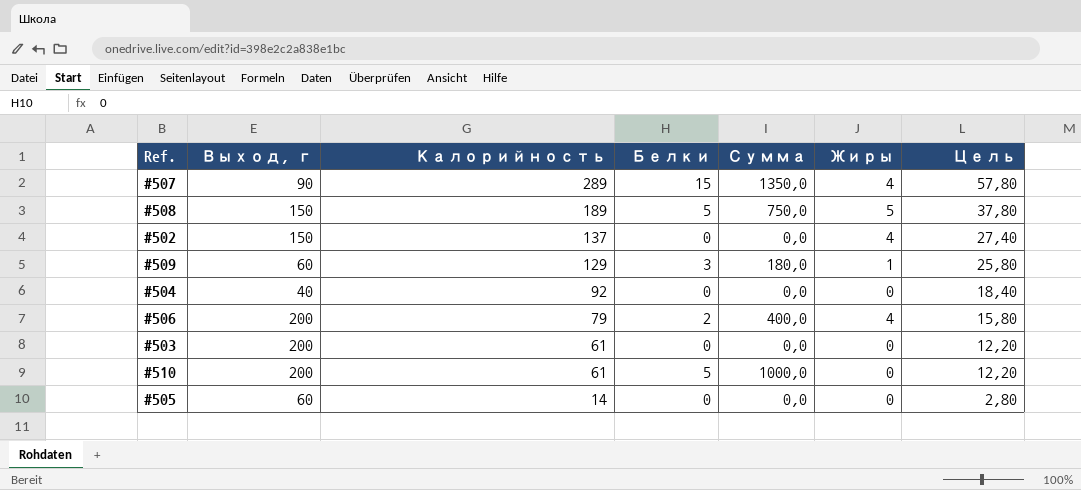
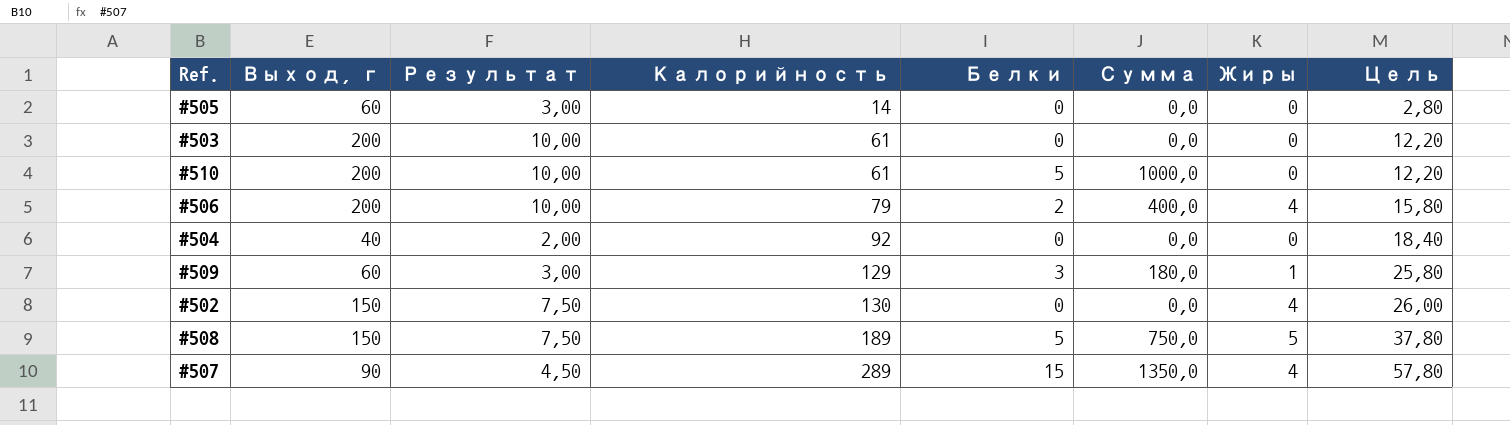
row order: Калорийность descending -> Калорийность ascending
column Результат | formula: none -> [Выход, г] * 0,05
#502 | Калорийность: 137 -> 130
#502 | Цель: 27,40 -> 26,00

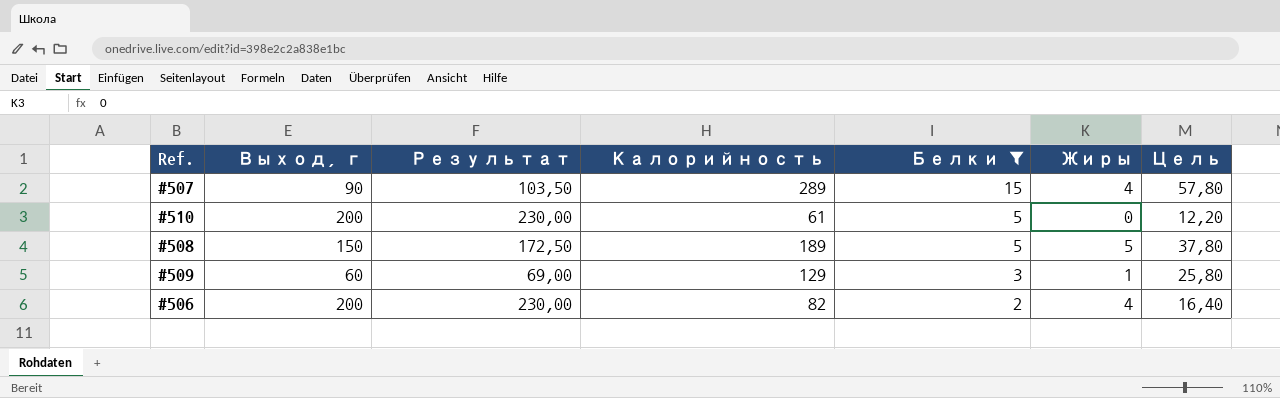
filter: none -> Белки != 0
row order: Калорийность ascending -> Белки descending
column Сумма | formula: [Выход, г] * [Белки] -> none
column Результат | formula: [Выход, г] * 0,05 -> [Выход, г] * 1,15
#506 | Калорийность: 79 -> 82
#506 | Цель: 15,80 -> 16,40

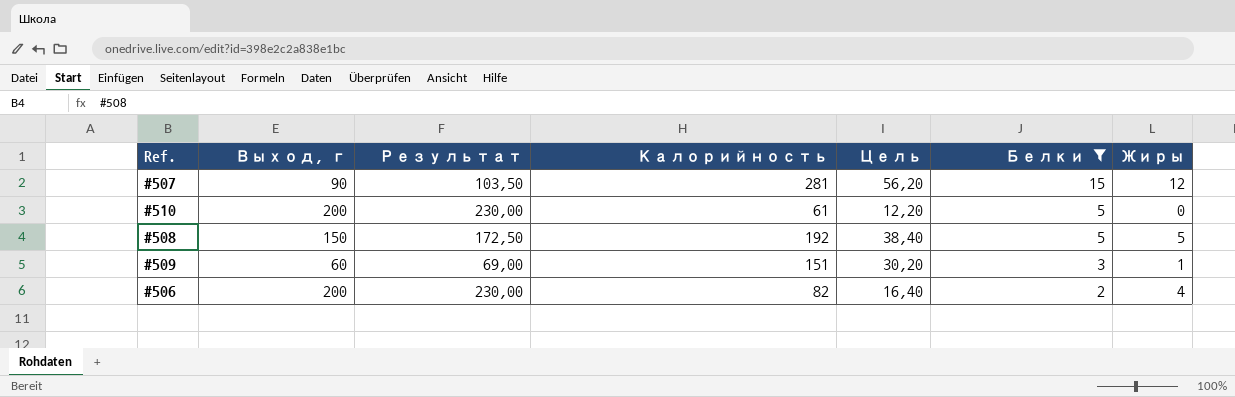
column Цель | position: 7 -> 5
#507 | Калорийность: 289 -> 281
#507 | Цель: 57,80 -> 56,20
#507 | Жиры: 4 -> 12
#508 | Калорийность: 189 -> 192
#508 | Цель: 37,80 -> 38,40
#509 | Калорийность: 129 -> 151
#509 | Цель: 25,80 -> 30,20

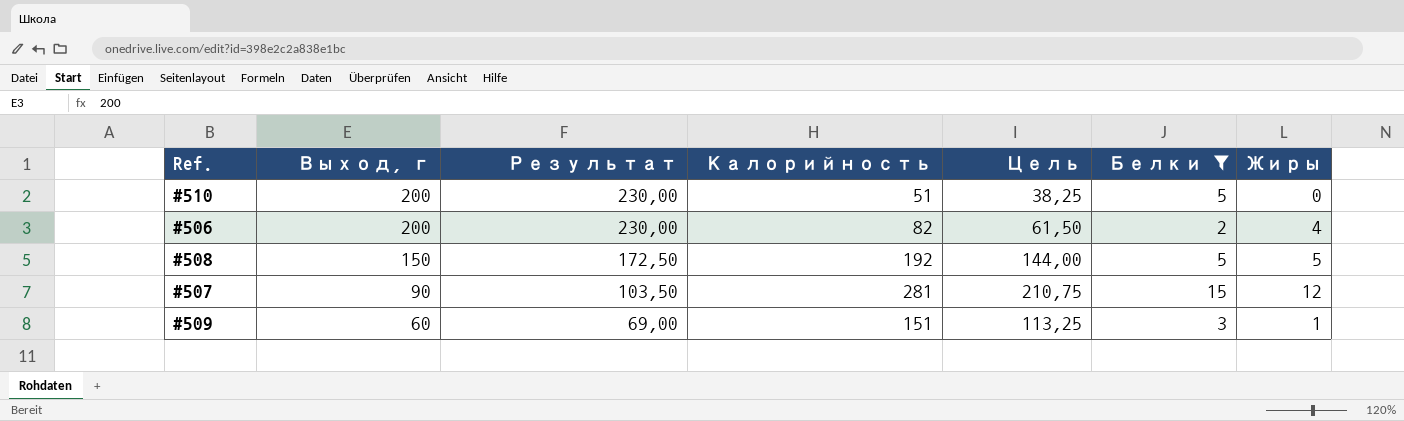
row order: Белки descending -> Выход, г descending
column Цель | formula: [Калорийность] * 0,2 -> [Калорийность] * 0,75
#510 | Калорийность: 61 -> 51

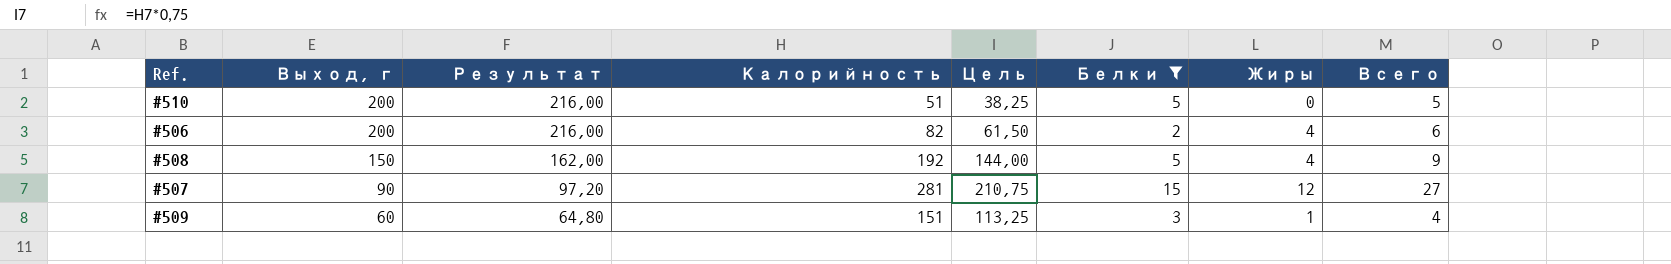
column Результат | formula: [Выход, г] * 1,15 -> [Выход, г] * 1,08
column Всего | formula: none -> [Белки] + [Жиры]
#508 | Жиры: 5 -> 4

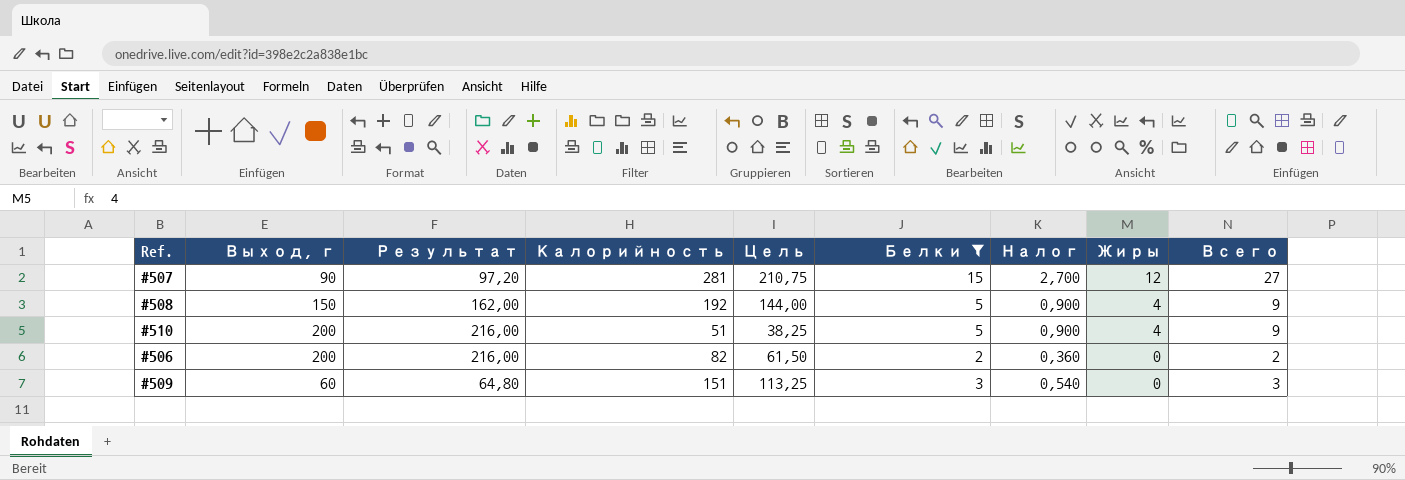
row order: Выход, г descending -> Жиры descending
column Налог | formula: none -> [Белки] * 0,18
#510 | Жиры: 0 -> 4
#510 | Всего: 5 -> 9
#506 | Жиры: 4 -> 0
#506 | Всего: 6 -> 2
#509 | Жиры: 1 -> 0
#509 | Всего: 4 -> 3

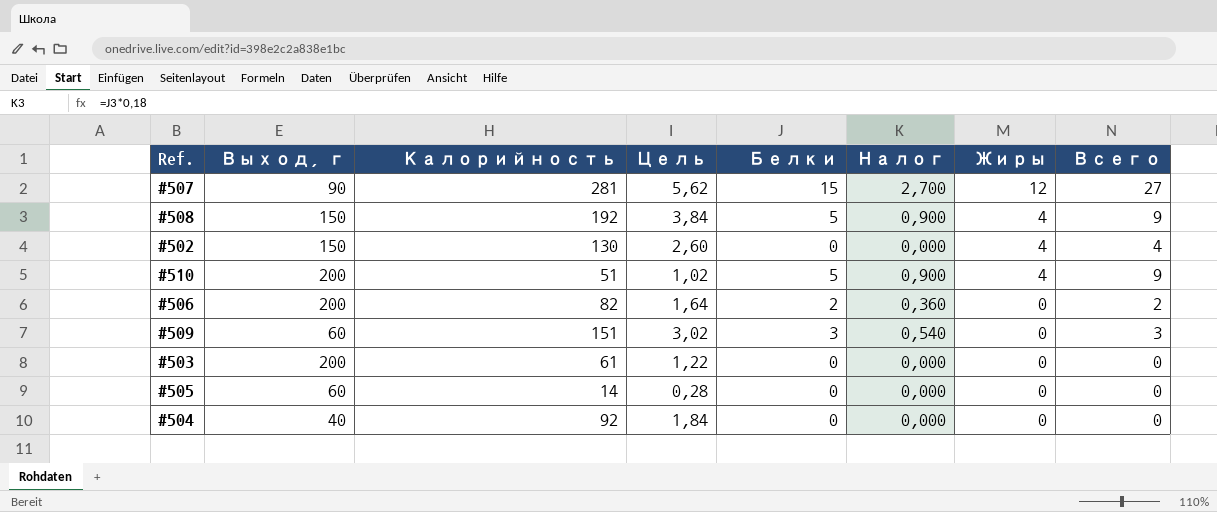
filter: Белки != 0 -> none
column Результат | formula: [Выход, г] * 1,08 -> none
column Цель | formula: [Калорийность] * 0,75 -> [Калорийность] * 0,02

